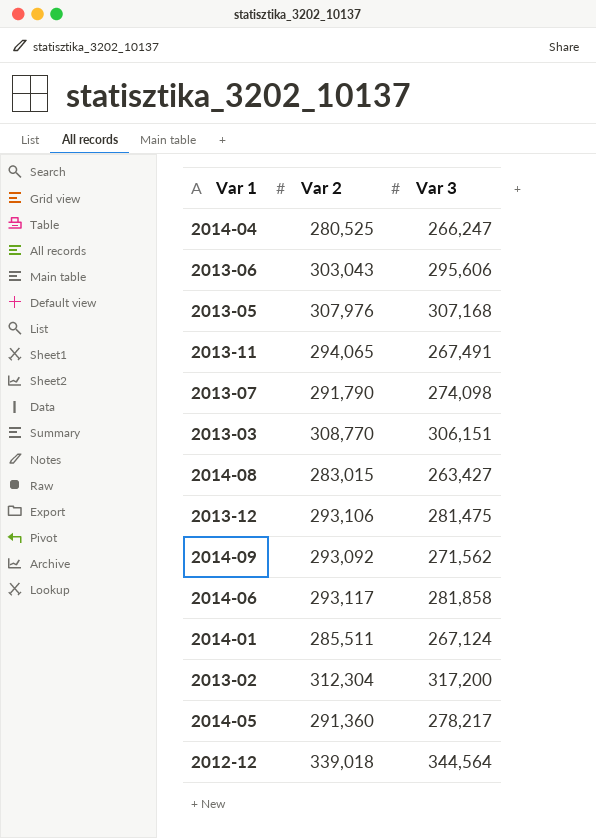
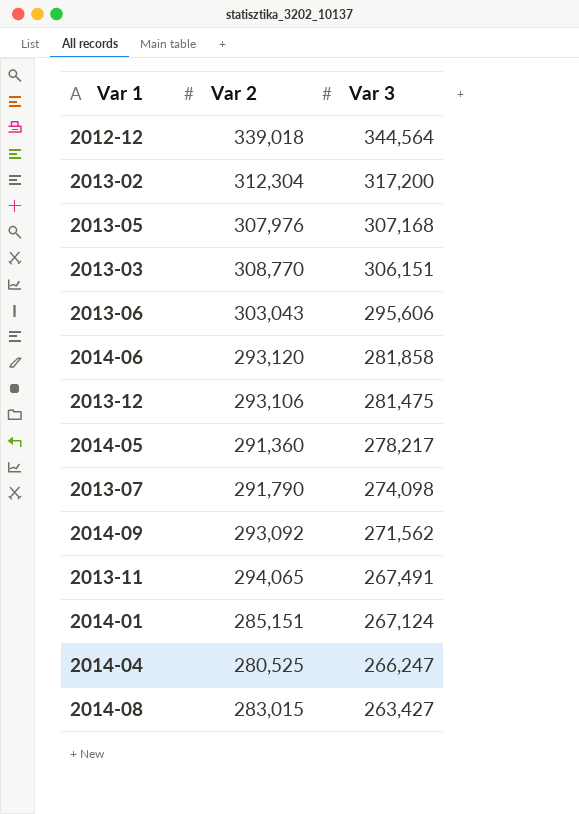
row order: none -> Var 3 descending
2014-06 | Var 2: 293,117 -> 293,120
2014-01 | Var 2: 285,511 -> 285,151

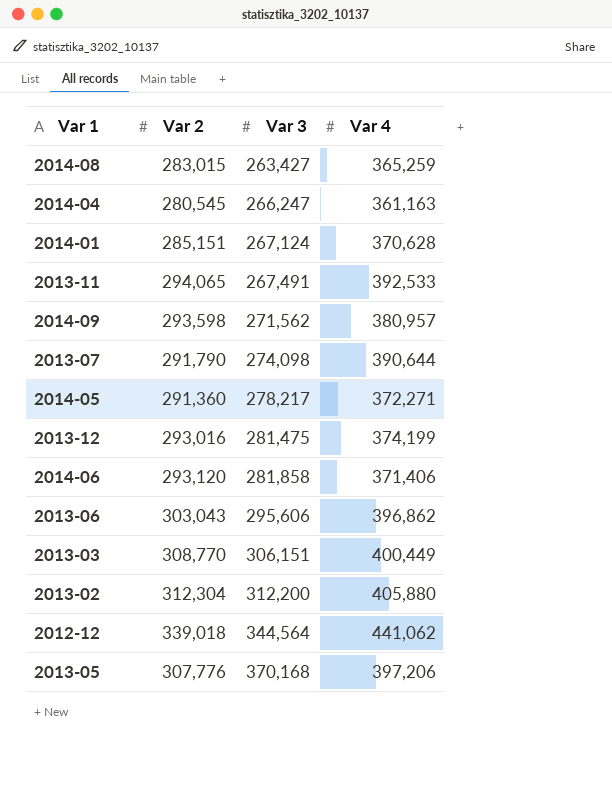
row order: Var 3 descending -> Var 3 ascending
column Var 4 | position: none -> 4
2014-04 | Var 2: 280,525 -> 280,545
2014-09 | Var 2: 293,092 -> 293,598
2013-12 | Var 2: 293,106 -> 293,016
2013-02 | Var 3: 317,200 -> 312,200
2013-05 | Var 2: 307,976 -> 307,776
2013-05 | Var 3: 307,168 -> 370,168

